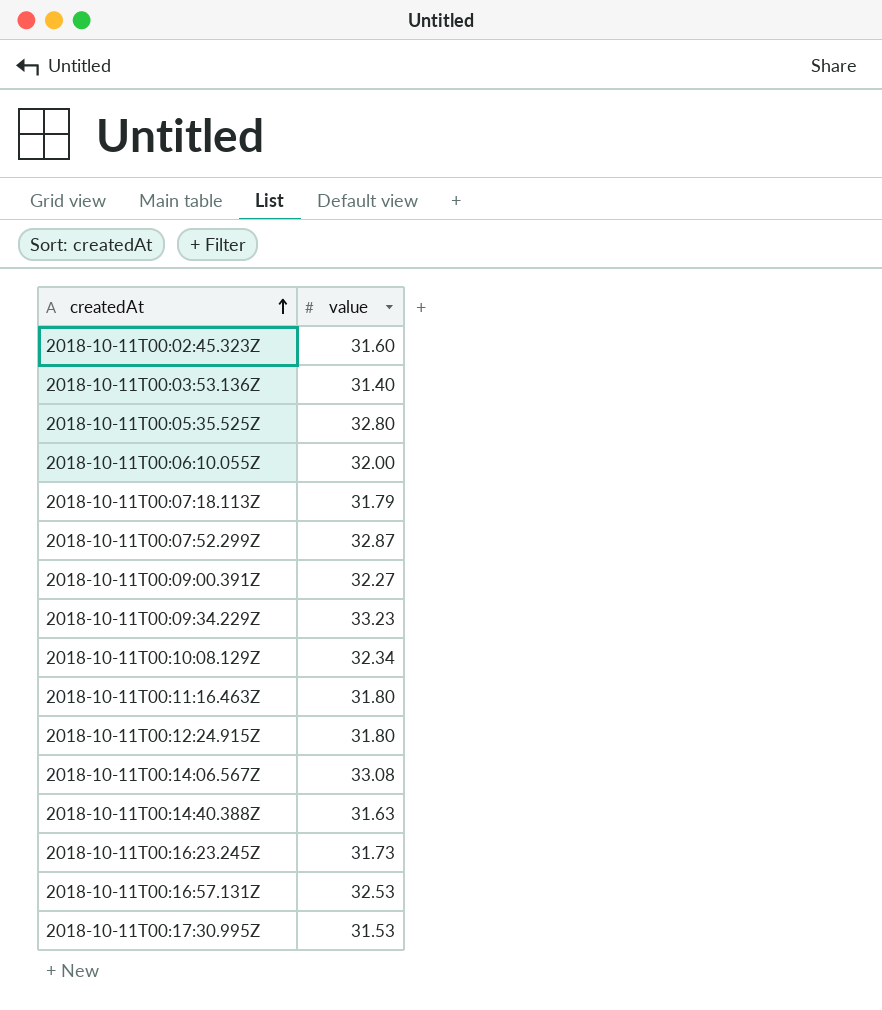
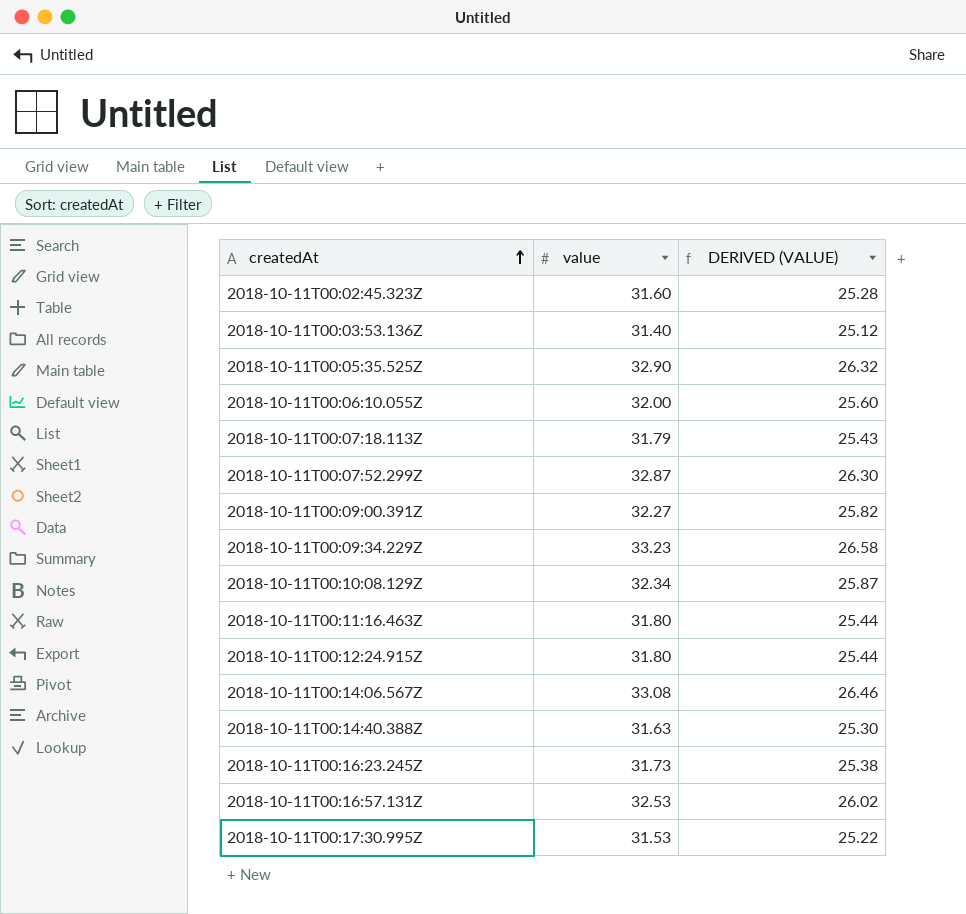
column DERIVED (VALUE) | formula: none -> [value] * 0.8
2018-10-11T00:05:35.525Z | value: 32.80 -> 32.90

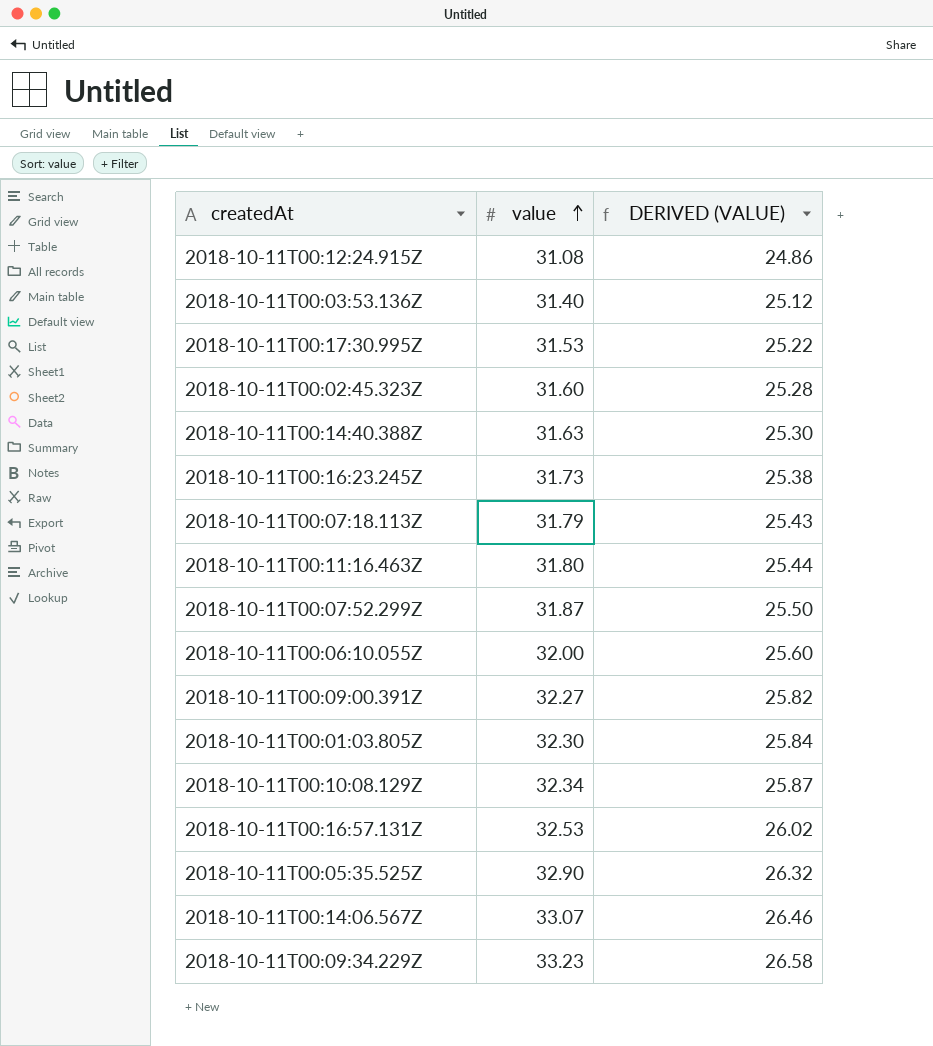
row order: createdAt ascending -> value ascending
2018-10-11T00:12:24.915Z | value: 31.80 -> 31.08
2018-10-11T00:12:24.915Z | DERIVED (VALUE): 25.44 -> 24.86
2018-10-11T00:07:52.299Z | value: 32.87 -> 31.87
2018-10-11T00:07:52.299Z | DERIVED (VALUE): 26.30 -> 25.50
row 2018-10-11T00:01:03.805Z: none -> 32.30 | 25.84
2018-10-11T00:14:06.567Z | value: 33.08 -> 33.07

